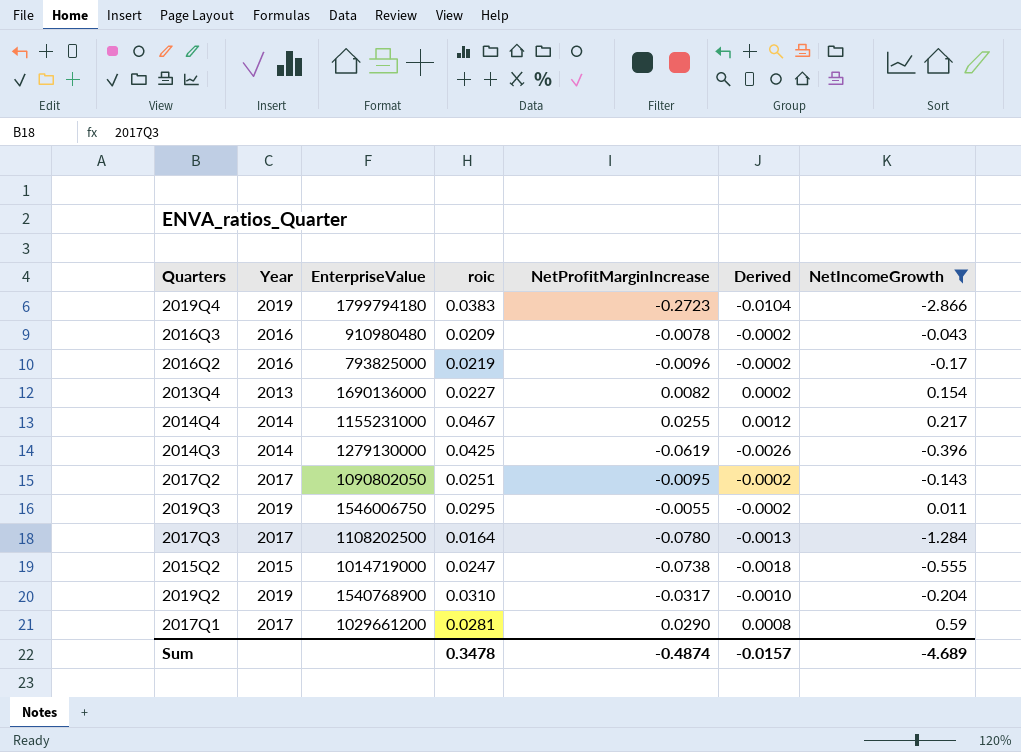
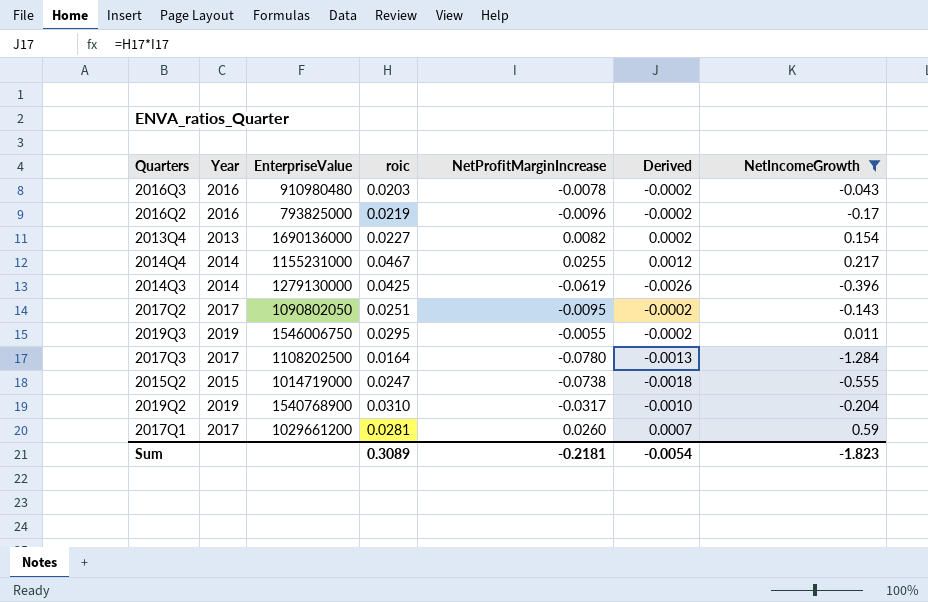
row 2019Q4: 2019 | 1799794180 | 0.0383 | -0.2723 | -0.0104 | -2.866 -> none
2016Q3 | roic: 0.0209 -> 0.0203
2017Q1 | NetProfitMarginIncrease: 0.0290 -> 0.0260
2017Q1 | Derived: 0.0008 -> 0.0007
Sum | roic: 0.3478 -> 0.3089
Sum | NetProfitMarginIncrease: -0.4874 -> -0.2181
Sum | Derived: -0.0157 -> -0.0054
Sum | NetIncomeGrowth: -4.689 -> -1.823

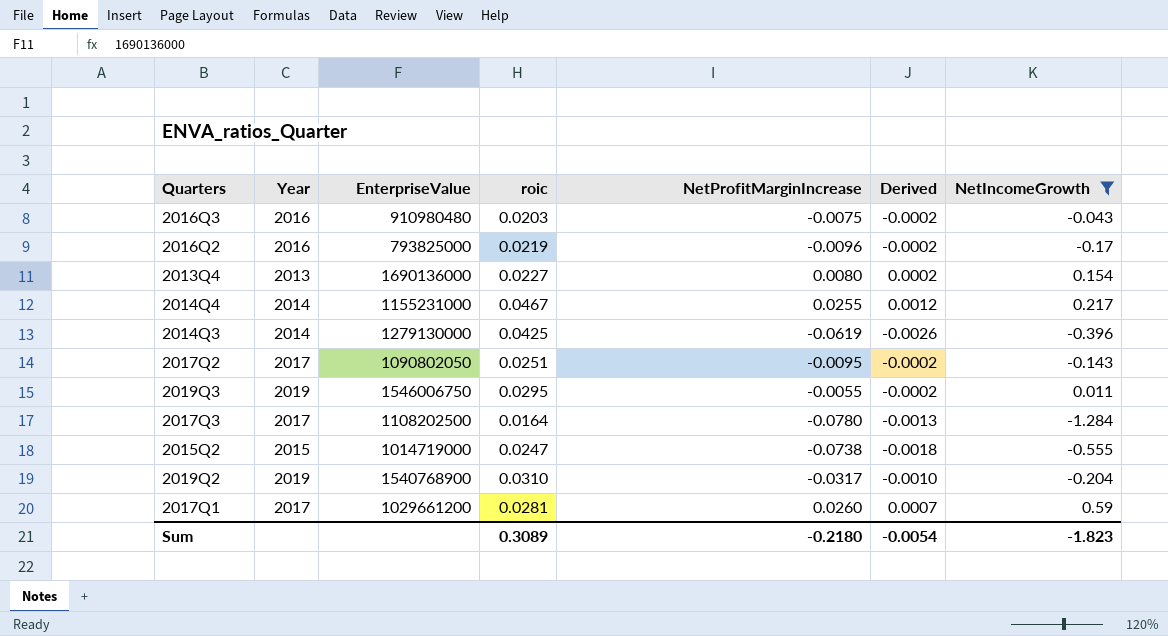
2016Q3 | NetProfitMarginIncrease: -0.0078 -> -0.0075
2013Q4 | NetProfitMarginIncrease: 0.0082 -> 0.0080
Sum | NetProfitMarginIncrease: -0.2181 -> -0.2180

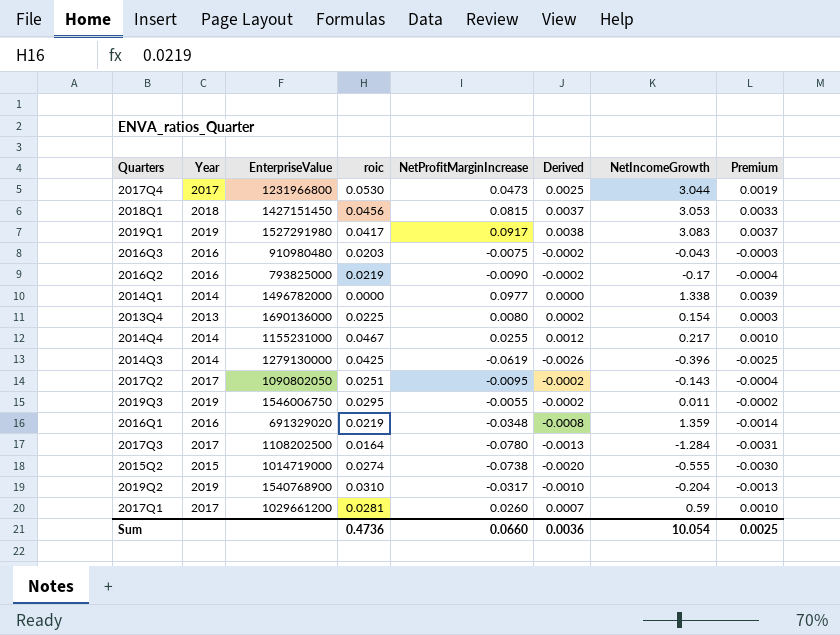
filter: NetIncomeGrowth <= 0.59 -> none
column Premium | formula: none -> [NetProfitMarginIncrease] * 0.04
2016Q2 | NetProfitMarginIncrease: -0.0096 -> -0.0090
2013Q4 | roic: 0.0227 -> 0.0225
2015Q2 | roic: 0.0247 -> 0.0274
2015Q2 | Derived: -0.0018 -> -0.0020
Sum | roic: 0.3089 -> 0.4736
Sum | NetProfitMarginIncrease: -0.2180 -> 0.0660
Sum | Derived: -0.0054 -> 0.0036
Sum | NetIncomeGrowth: -1.823 -> 10.054

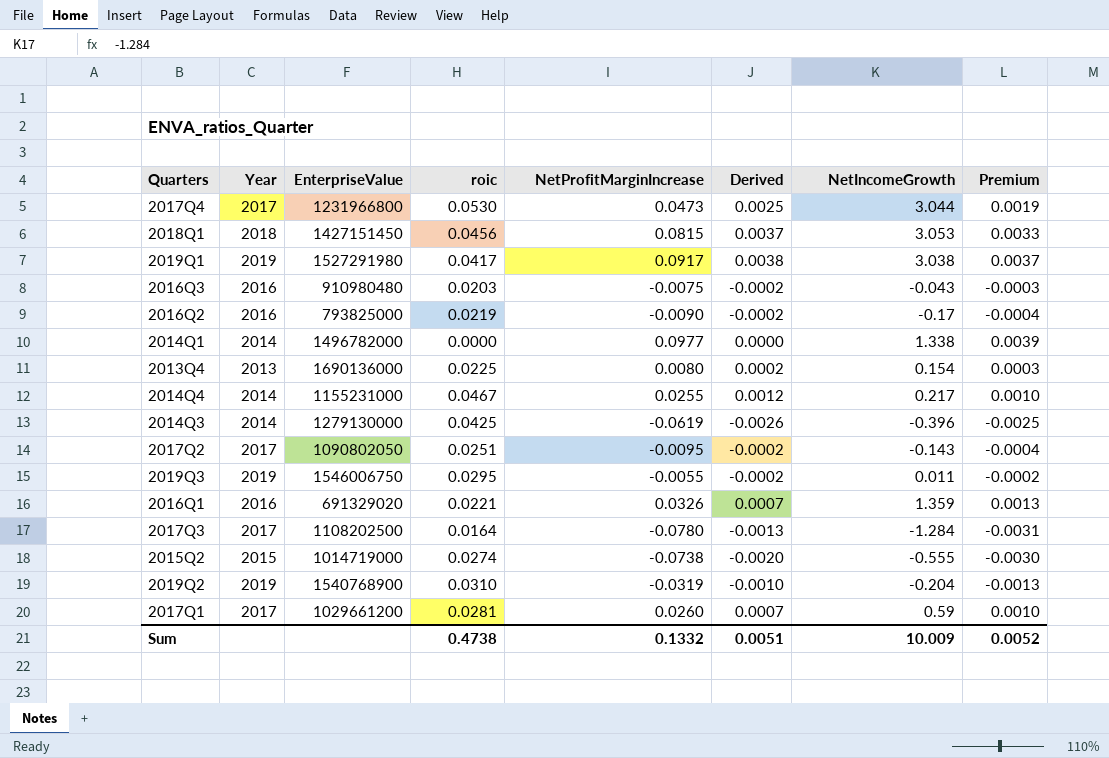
2019Q1 | NetIncomeGrowth: 3.083 -> 3.038
2016Q1 | roic: 0.0219 -> 0.0221
2016Q1 | NetProfitMarginIncrease: -0.0348 -> 0.0326
2016Q1 | Derived: -0.0008 -> 0.0007
2016Q1 | Premium: -0.0014 -> 0.0013
2019Q2 | NetProfitMarginIncrease: -0.0317 -> -0.0319
Sum | roic: 0.4736 -> 0.4738
Sum | NetProfitMarginIncrease: 0.0660 -> 0.1332
Sum | Derived: 0.0036 -> 0.0051
Sum | NetIncomeGrowth: 10.054 -> 10.009
Sum | Premium: 0.0025 -> 0.0052

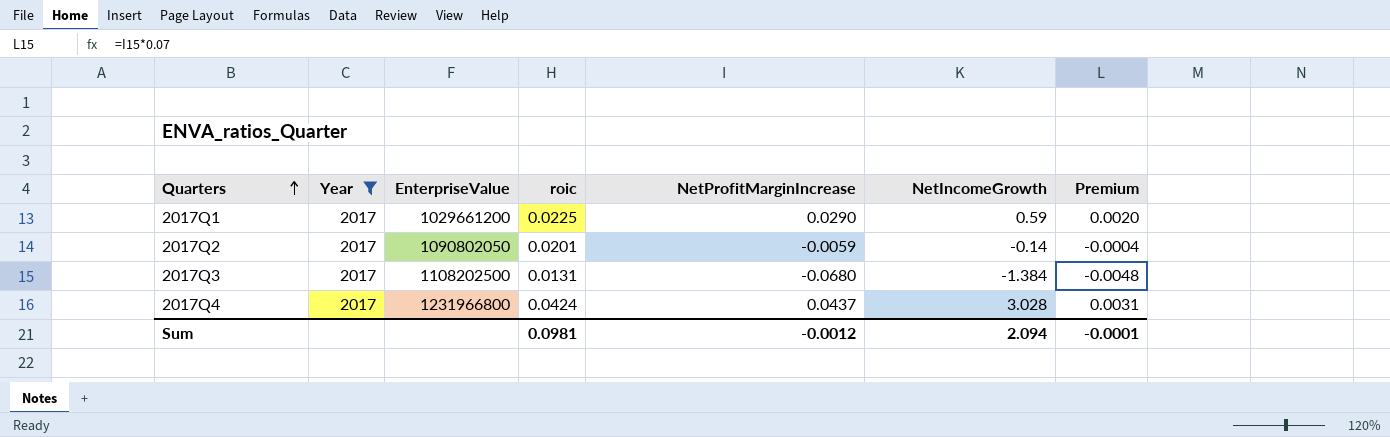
filter: none -> Year = 2017
row order: none -> Quarters ascending
column Derived | formula: [roic] * [NetProfitMarginIncrease] -> none
column Premium | formula: [NetProfitMarginIncrease] * 0.04 -> [NetProfitMarginIncrease] * 0.07
2017Q1 | roic: 0.0281 -> 0.0225
2017Q1 | NetProfitMarginIncrease: 0.0260 -> 0.0290
2017Q2 | roic: 0.0251 -> 0.0201
2017Q2 | NetProfitMarginIncrease: -0.0095 -> -0.0059
2017Q2 | NetIncomeGrowth: -0.143 -> -0.14
2017Q3 | roic: 0.0164 -> 0.0131
2017Q3 | NetProfitMarginIncrease: -0.0780 -> -0.0680
2017Q3 | NetIncomeGrowth: -1.284 -> -1.384
2017Q4 | roic: 0.0530 -> 0.0424
2017Q4 | NetProfitMarginIncrease: 0.0473 -> 0.0437
2017Q4 | NetIncomeGrowth: 3.044 -> 3.028
Sum | roic: 0.4738 -> 0.0981
Sum | NetProfitMarginIncrease: 0.1332 -> -0.0012
Sum | NetIncomeGrowth: 10.009 -> 2.094
Sum | Premium: 0.0052 -> -0.0001

